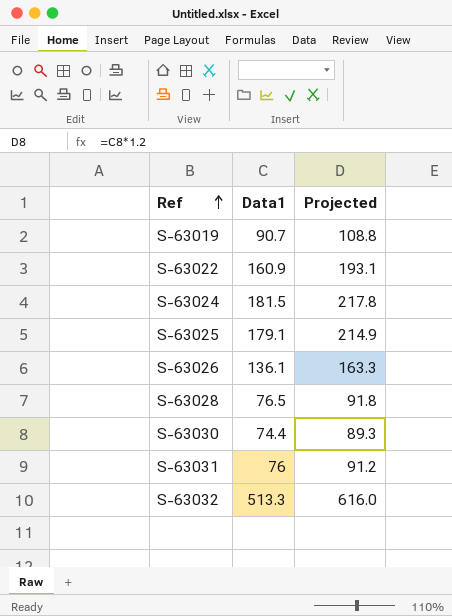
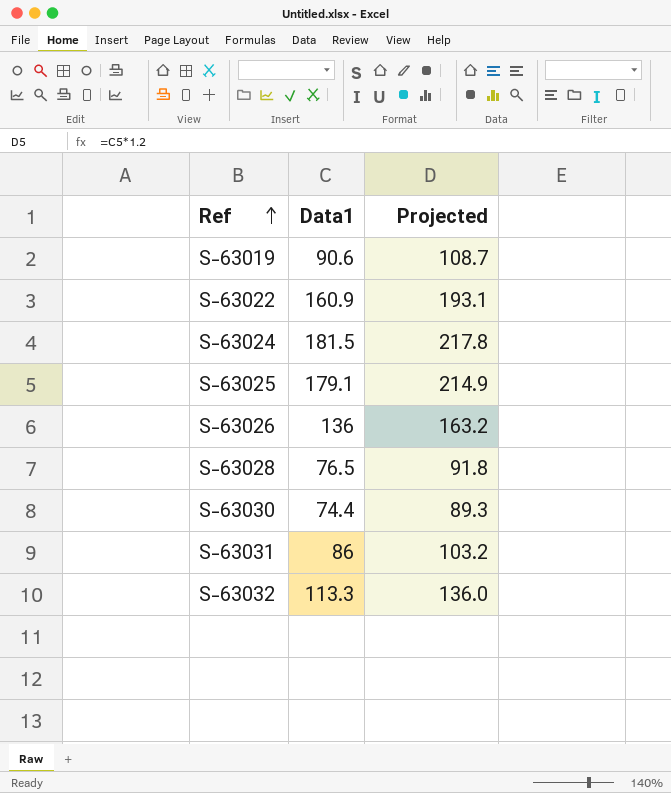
S-63019 | Data1: 90.7 -> 90.6
S-63019 | Projected: 108.8 -> 108.7
S-63026 | Data1: 136.1 -> 136
S-63026 | Projected: 163.3 -> 163.2
S-63031 | Data1: 76 -> 86
S-63031 | Projected: 91.2 -> 103.2
S-63032 | Data1: 513.3 -> 113.3
S-63032 | Projected: 616.0 -> 136.0

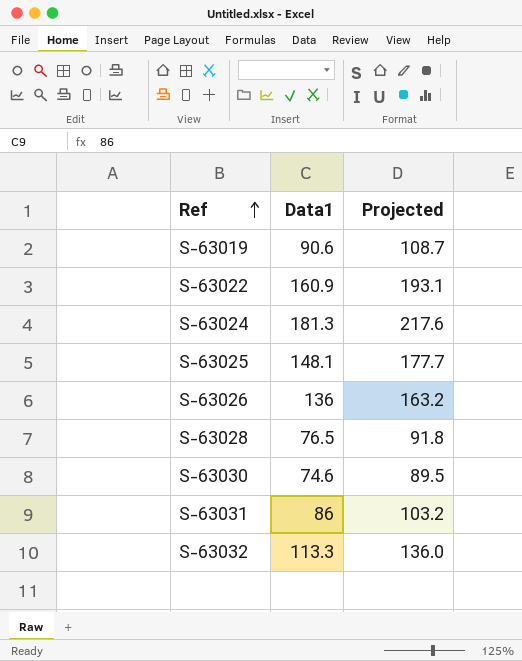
S-63024 | Data1: 181.5 -> 181.3
S-63024 | Projected: 217.8 -> 217.6
S-63025 | Data1: 179.1 -> 148.1
S-63025 | Projected: 214.9 -> 177.7
S-63030 | Data1: 74.4 -> 74.6
S-63030 | Projected: 89.3 -> 89.5

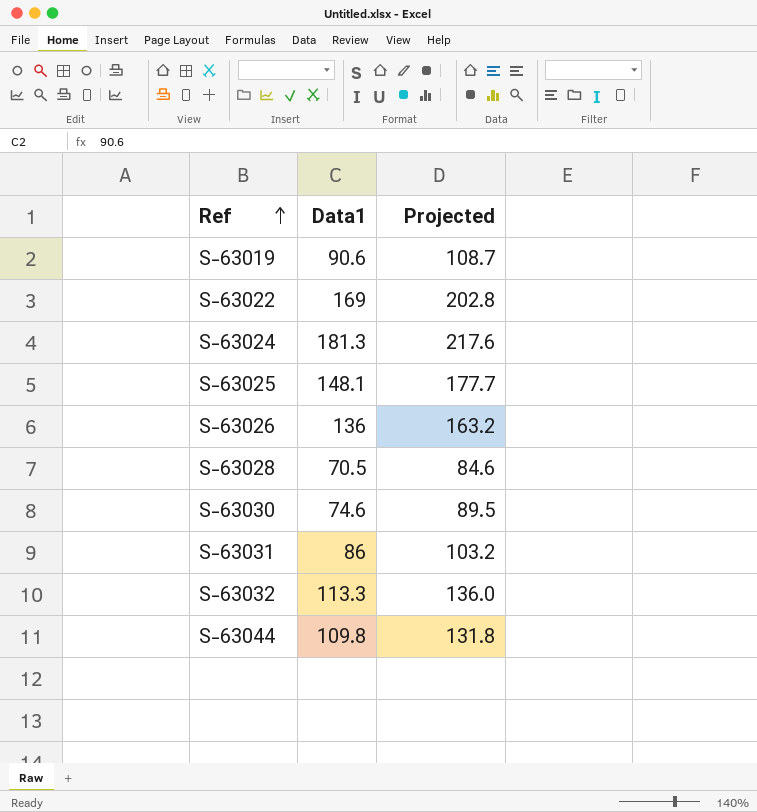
S-63022 | Data1: 160.9 -> 169
S-63022 | Projected: 193.1 -> 202.8
S-63028 | Data1: 76.5 -> 70.5
S-63028 | Projected: 91.8 -> 84.6
row S-63044: none -> 109.8 | 131.8

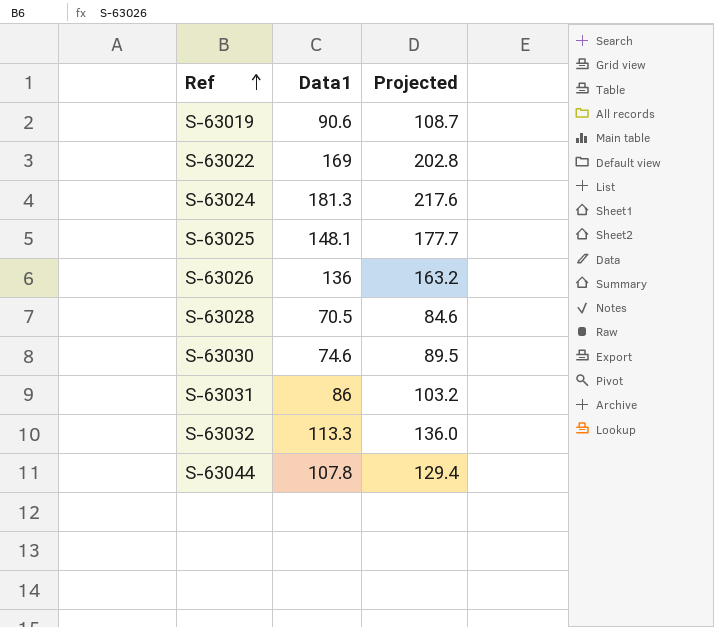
S-63044 | Data1: 109.8 -> 107.8
S-63044 | Projected: 131.8 -> 129.4

